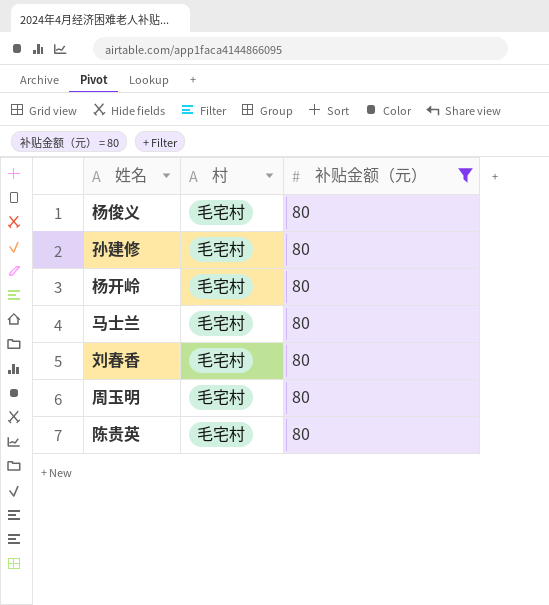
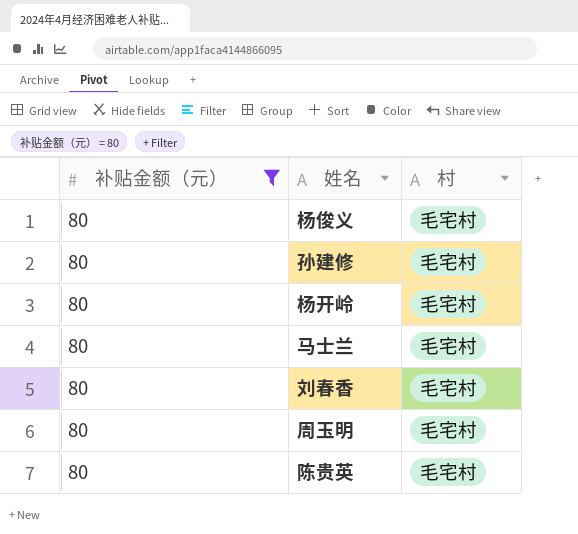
column 补贴金额（元） | position: 3 -> 1

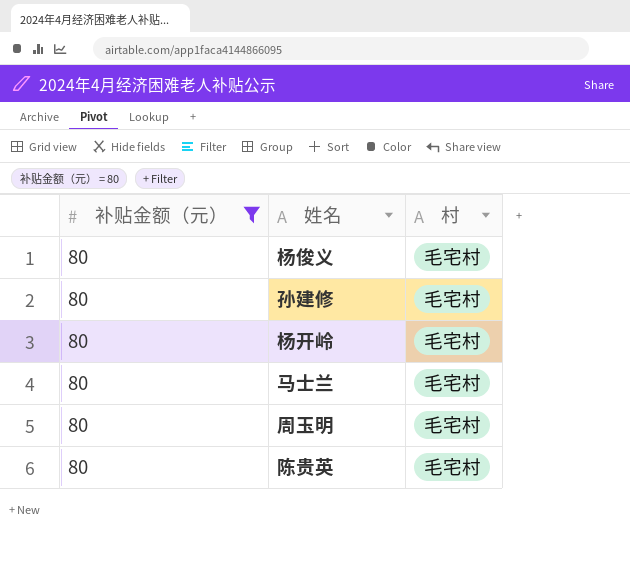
row 刘春香: 80 | 毛宅村 -> none

